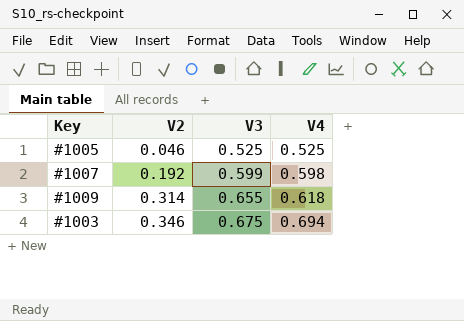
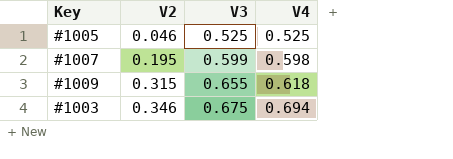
#1007 | V2: 0.192 -> 0.195
#1009 | V2: 0.314 -> 0.315

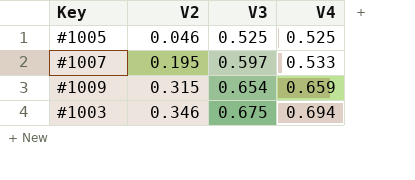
#1007 | V3: 0.599 -> 0.597
#1007 | V4: 0.598 -> 0.533
#1009 | V3: 0.655 -> 0.654
#1009 | V4: 0.618 -> 0.659

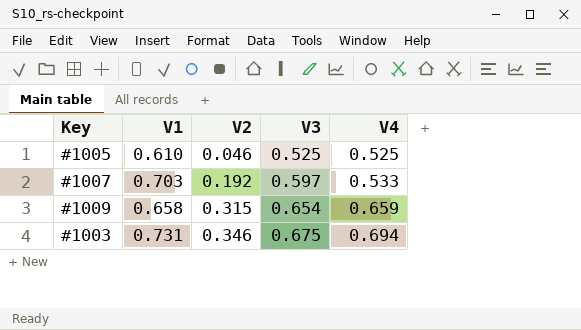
column V1 | position: none -> 2
#1007 | V2: 0.195 -> 0.192

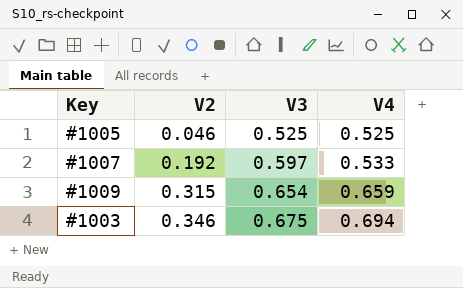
column V1 | position: 2 -> none

